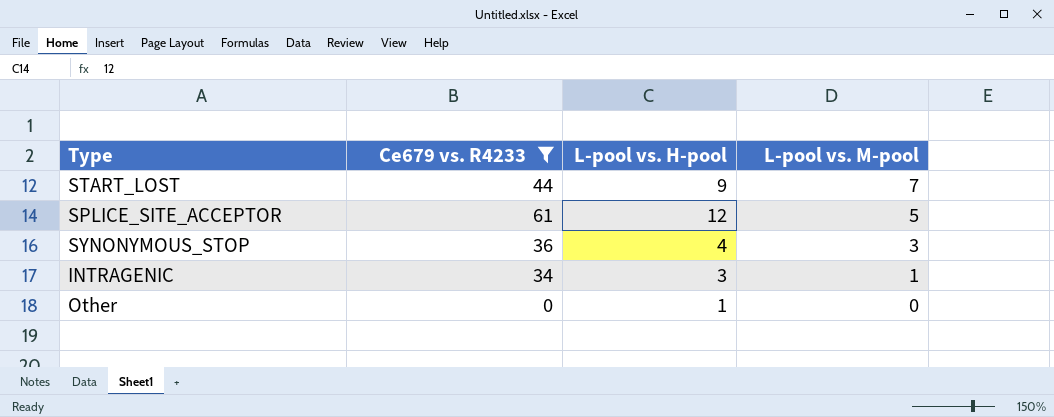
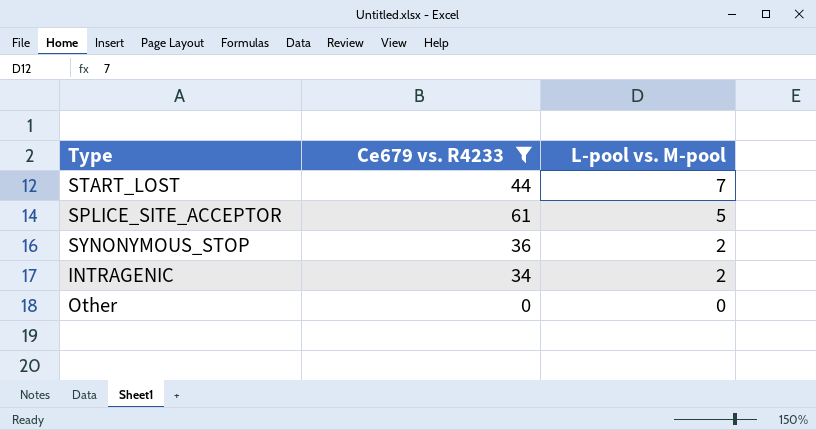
column L-pool vs. H-pool | position: 3 -> none
SYNONYMOUS_STOP | L-pool vs. M-pool: 3 -> 2
INTRAGENIC | L-pool vs. M-pool: 1 -> 2

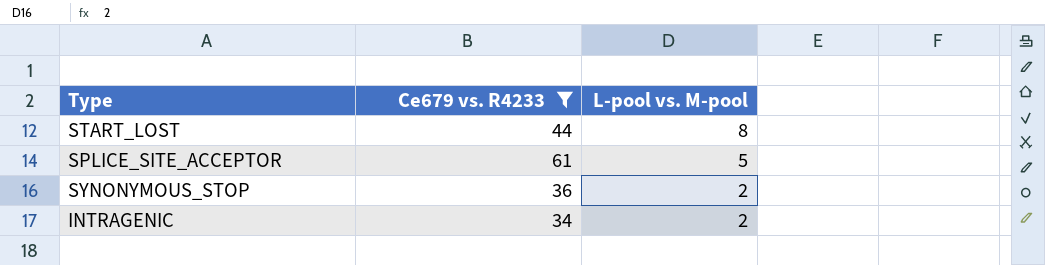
row Other: 0 | 0 -> none
START_LOST | L-pool vs. M-pool: 7 -> 8

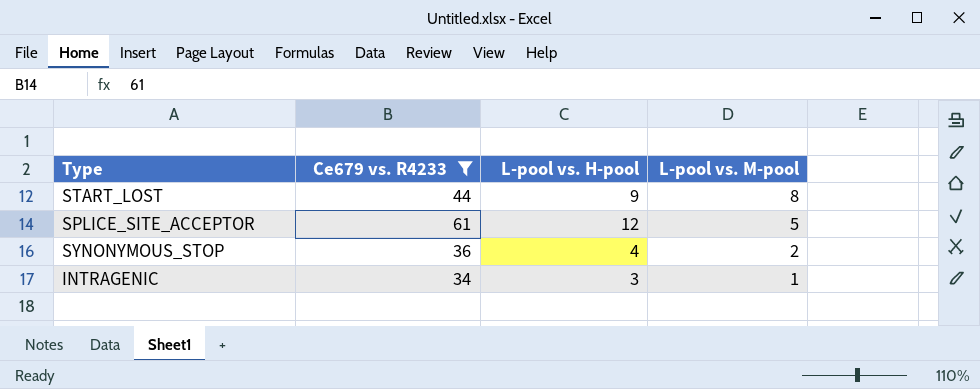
column L-pool vs. H-pool | position: none -> 3
INTRAGENIC | L-pool vs. M-pool: 2 -> 1

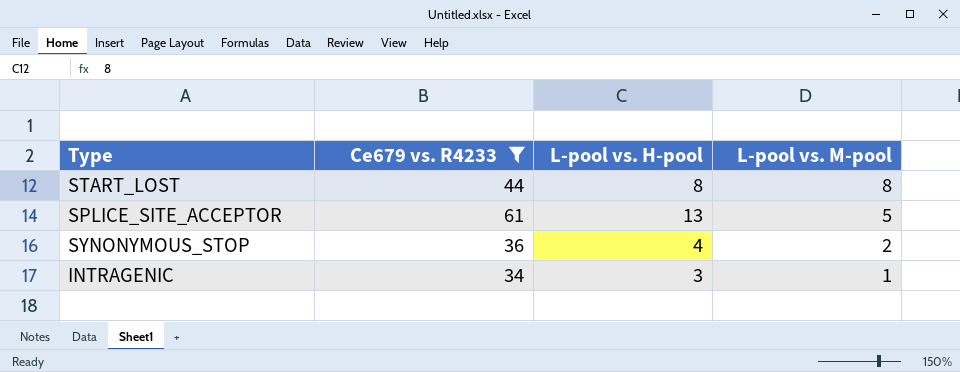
START_LOST | L-pool vs. H-pool: 9 -> 8
SPLICE_SITE_ACCEPTOR | L-pool vs. H-pool: 12 -> 13

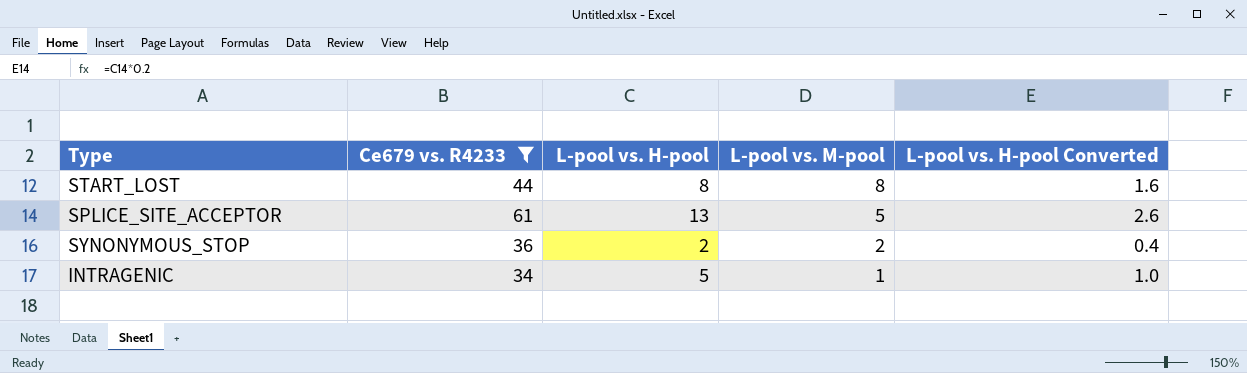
column L-pool vs. H-pool Converted | formula: none -> [L-pool vs. H-pool] * 0.2
SYNONYMOUS_STOP | L-pool vs. H-pool: 4 -> 2
INTRAGENIC | L-pool vs. H-pool: 3 -> 5

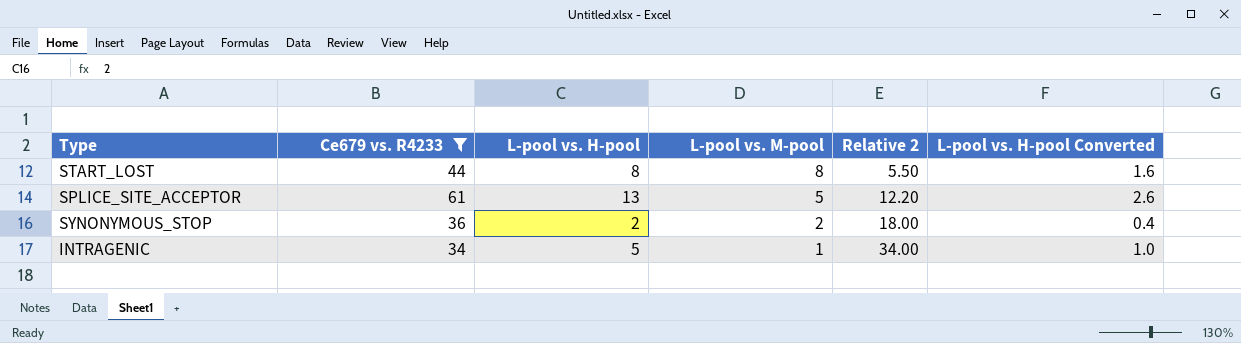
column Relative 2 | formula: none -> [Ce679 vs. R4233] / [L-pool vs. M-pool]

